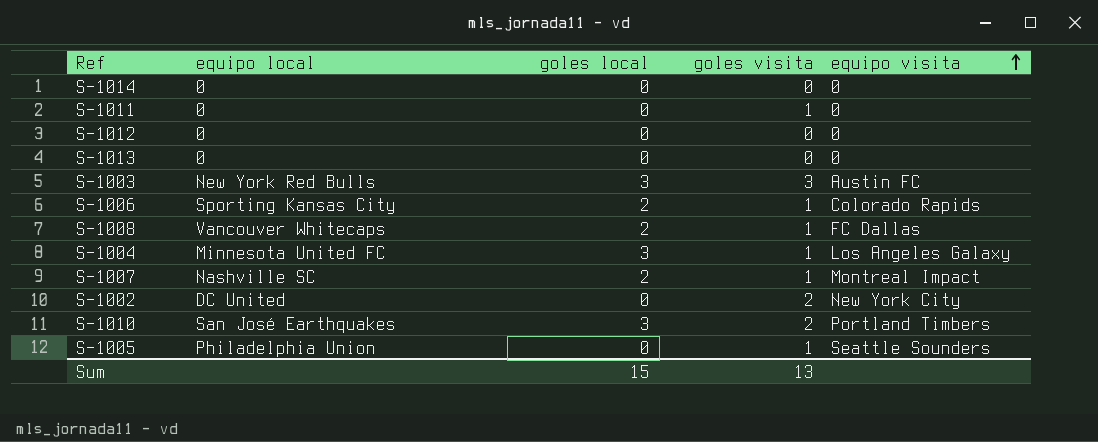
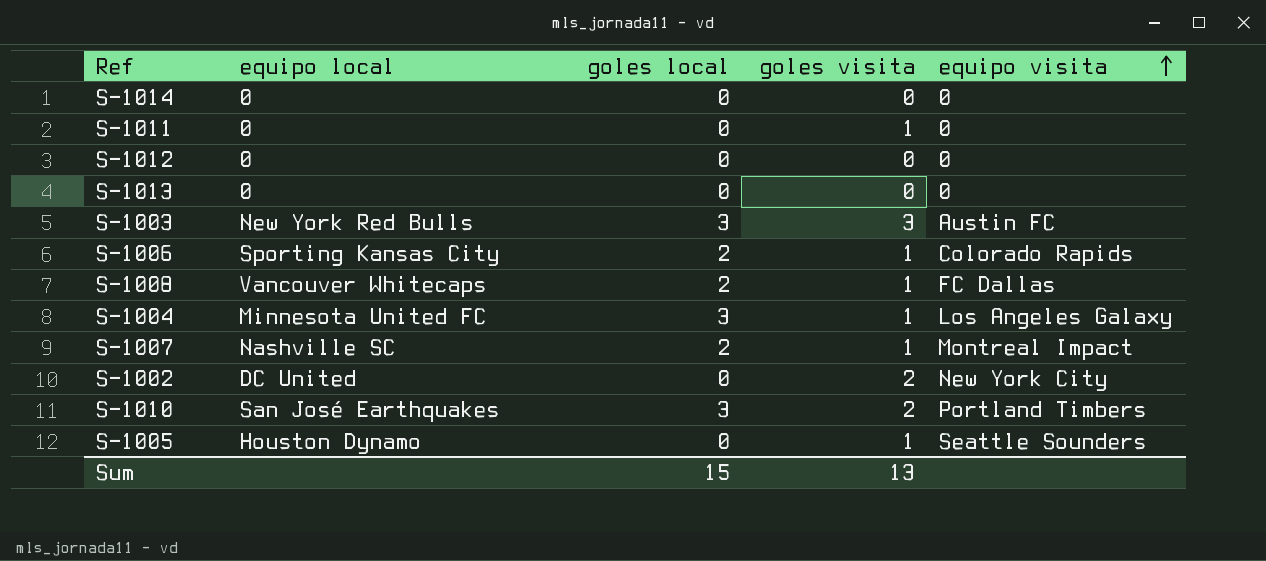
S-1005 | equipo local: Philadelphia Union -> Houston Dynamo

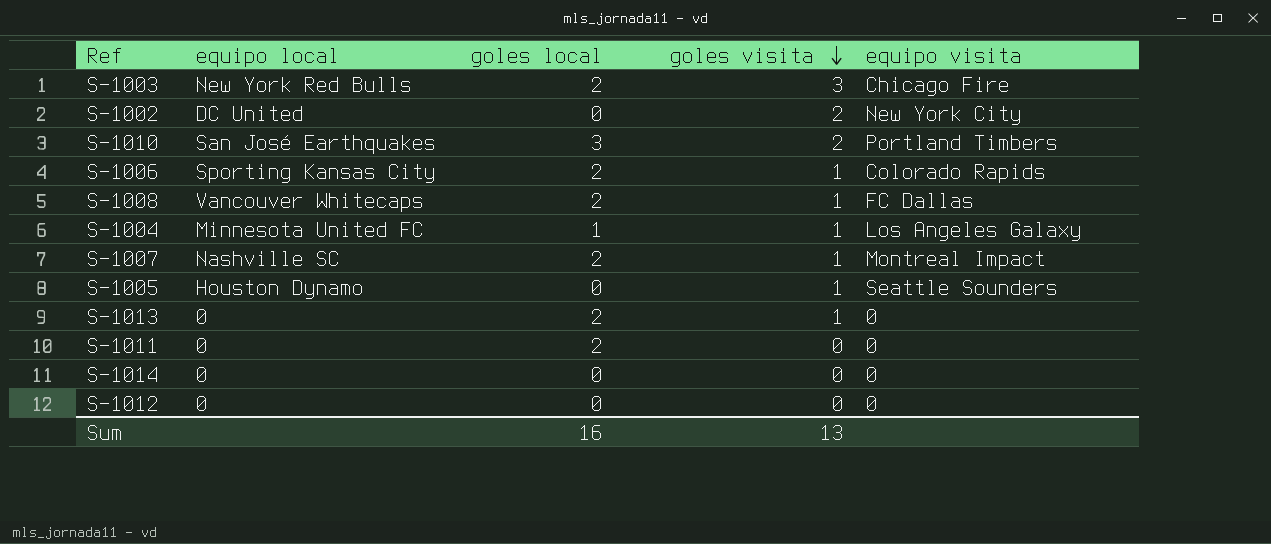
row order: equipo visita ascending -> goles visita descending
S-1003 | goles local: 3 -> 2
S-1003 | equipo visita: Austin FC -> Chicago Fire
S-1004 | goles local: 3 -> 1
S-1013 | goles local: 0 -> 2
S-1013 | goles visita: 0 -> 1
S-1011 | goles local: 0 -> 2
S-1011 | goles visita: 1 -> 0
Sum | goles local: 15 -> 16

